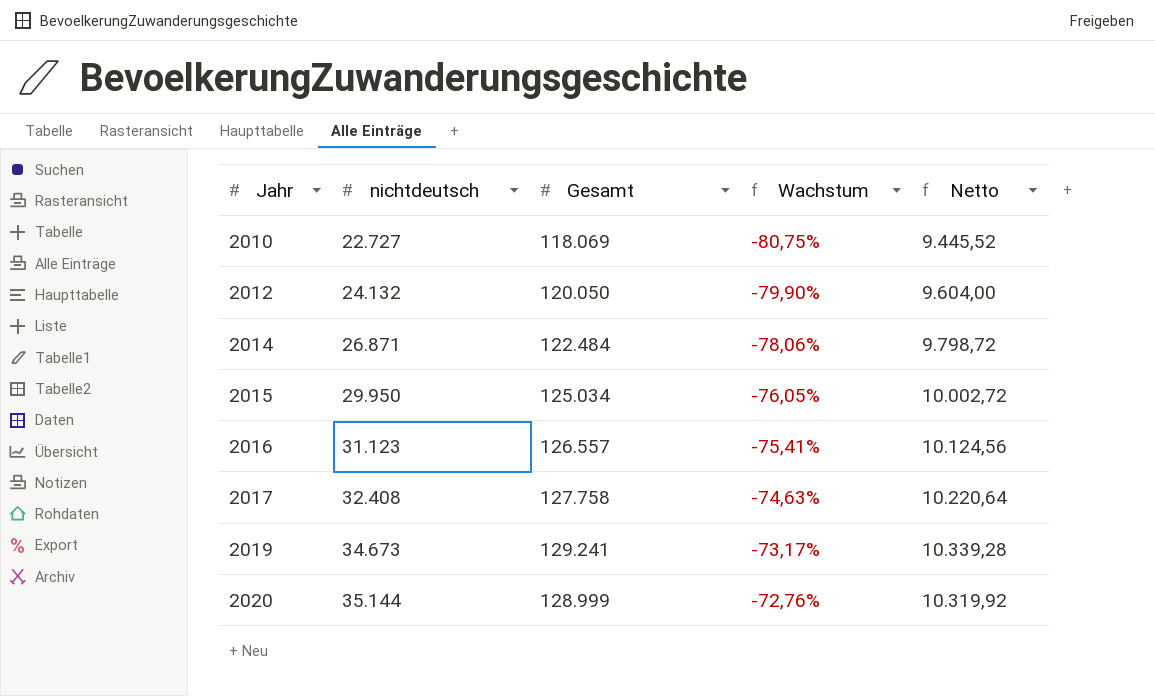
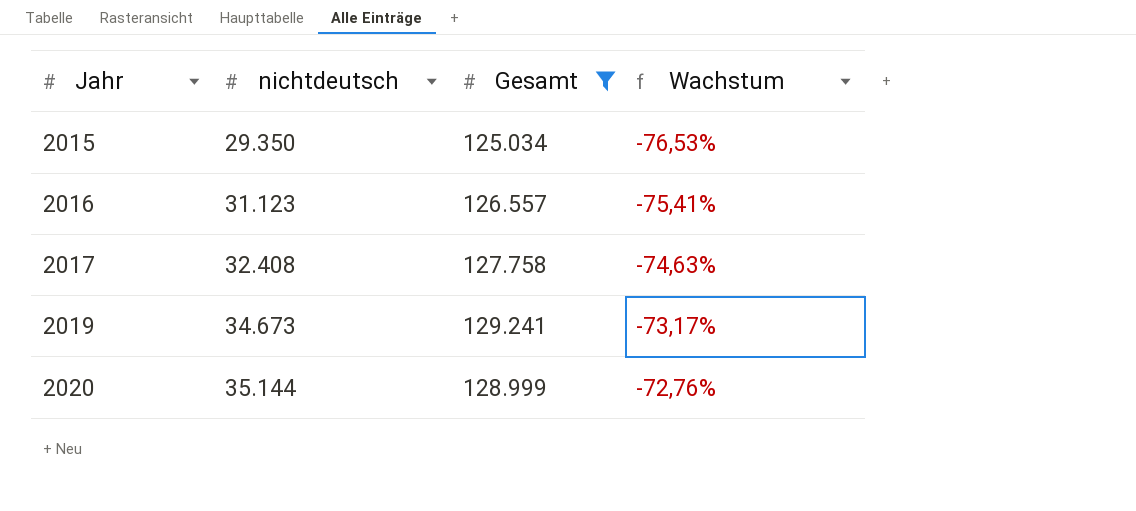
filter: none -> Gesamt >= 125.034
column Netto | formula: [Gesamt] * 0,08 -> none
2015 | nichtdeutsch: 29.950 -> 29.350
2015 | Wachstum: -76,05% -> -76,53%

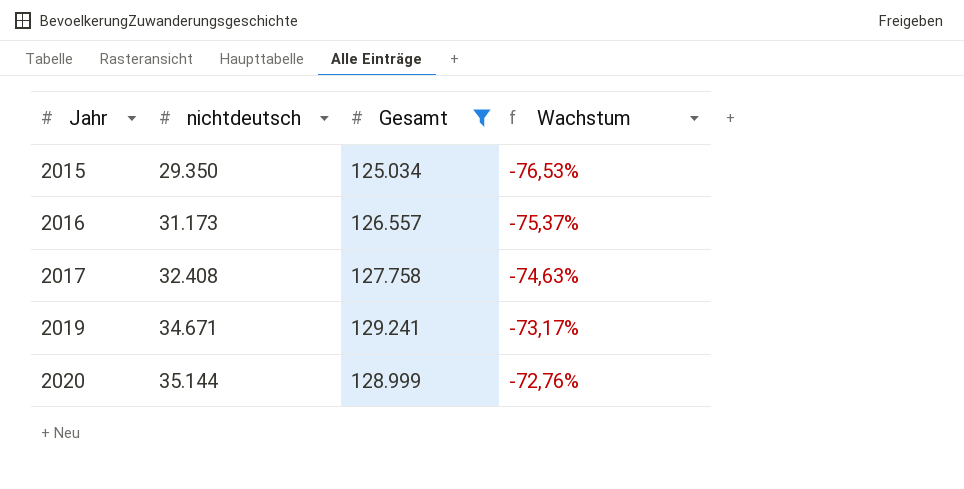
2016 | nichtdeutsch: 31.123 -> 31.173
2016 | Wachstum: -75,41% -> -75,37%
2019 | nichtdeutsch: 34.673 -> 34.671

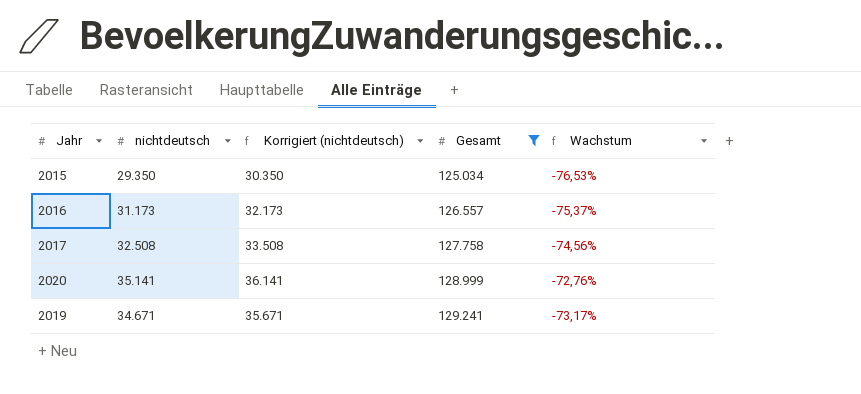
row order: Jahr ascending -> Gesamt ascending
column Korrigiert (nichtdeutsch) | formula: none -> [nichtdeutsch] + 1000
2017 | nichtdeutsch: 32.408 -> 32.508
2017 | Wachstum: -74,63% -> -74,56%
2020 | nichtdeutsch: 35.144 -> 35.141

